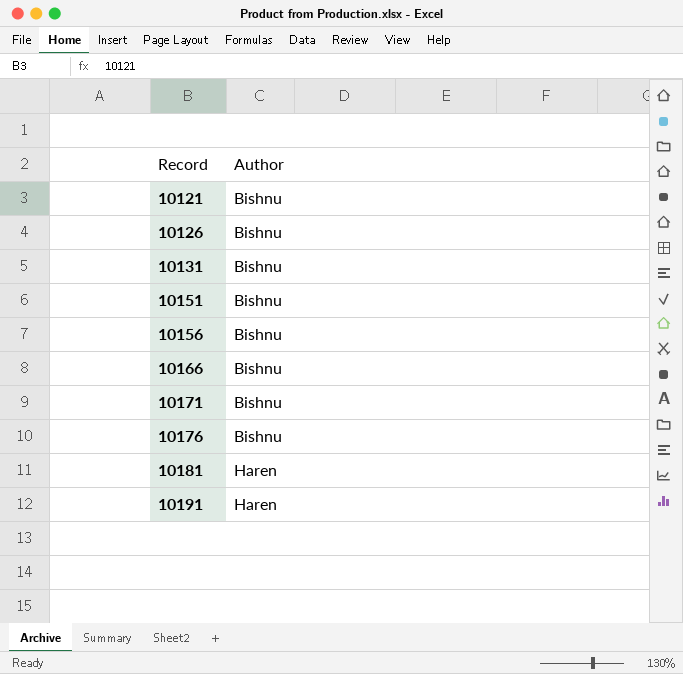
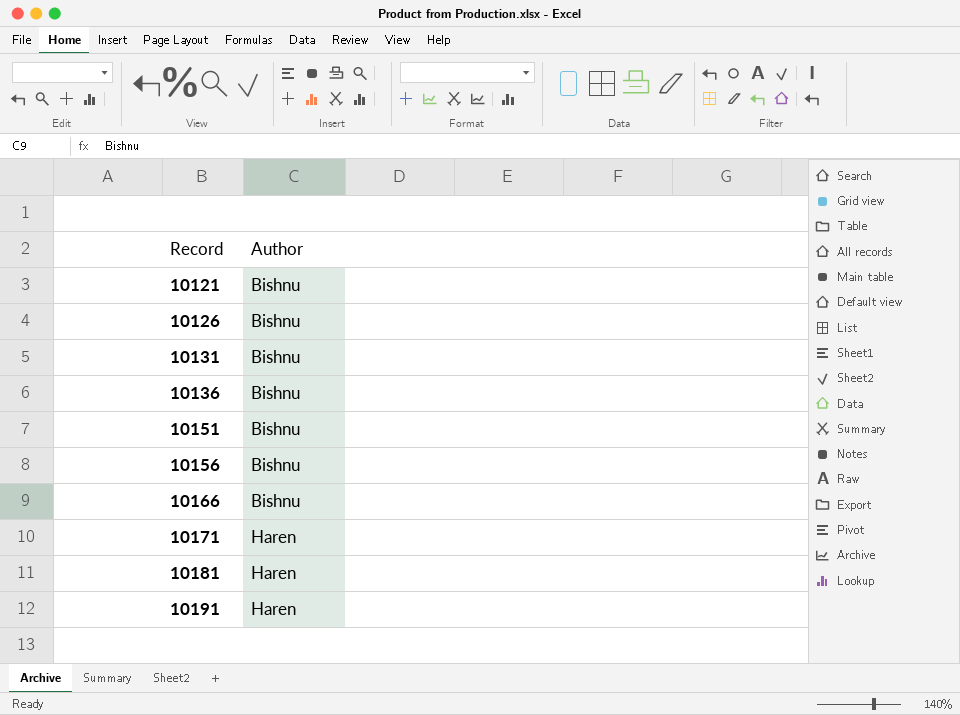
row 10176: Bishnu -> none
row 10136: none -> Bishnu
10171 | Author: Bishnu -> Haren

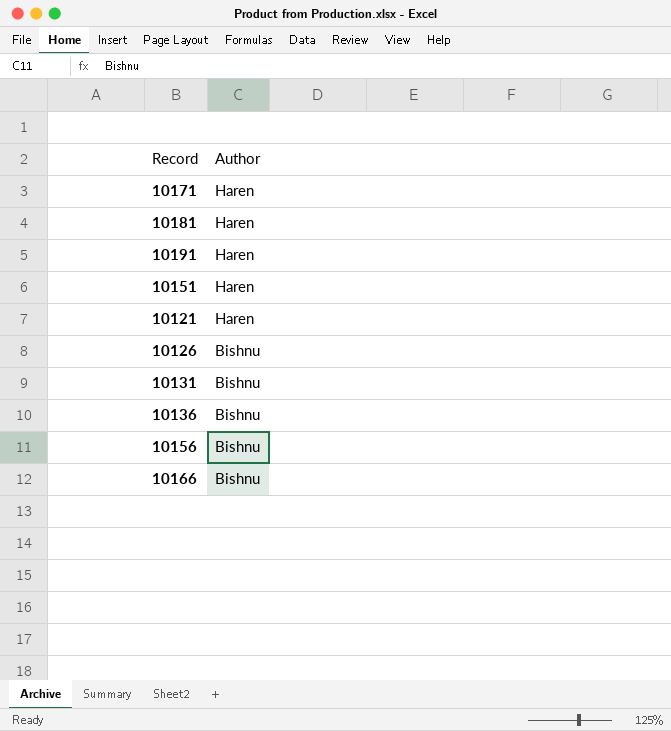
row order: Record ascending -> Author descending
10151 | Author: Bishnu -> Haren
10121 | Author: Bishnu -> Haren

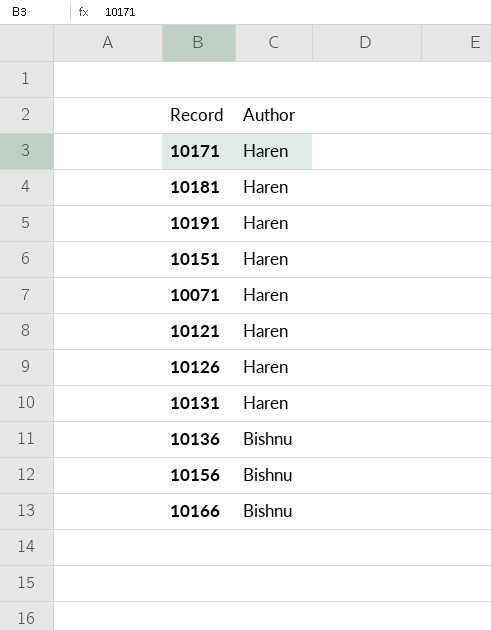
row 10071: none -> Haren
10126 | Author: Bishnu -> Haren
10131 | Author: Bishnu -> Haren

